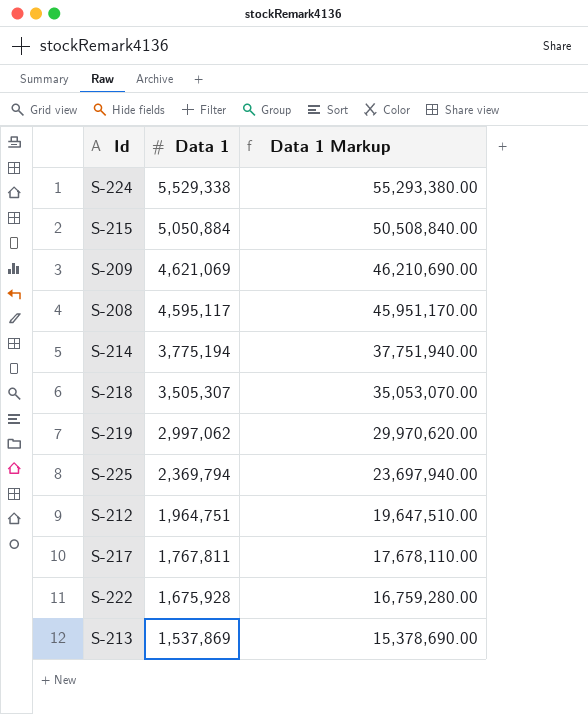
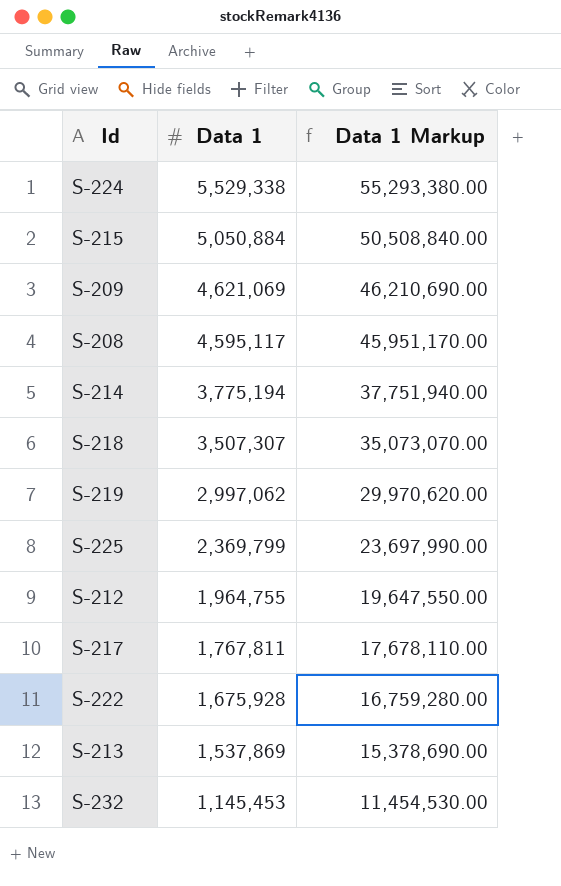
S-218 | Data 1: 3,505,307 -> 3,507,307
S-218 | Data 1 Markup: 35,053,070.00 -> 35,073,070.00
S-225 | Data 1: 2,369,794 -> 2,369,799
S-225 | Data 1 Markup: 23,697,940.00 -> 23,697,990.00
S-212 | Data 1: 1,964,751 -> 1,964,755
S-212 | Data 1 Markup: 19,647,510.00 -> 19,647,550.00
row S-232: none -> 1,145,453 | 11,454,530.00

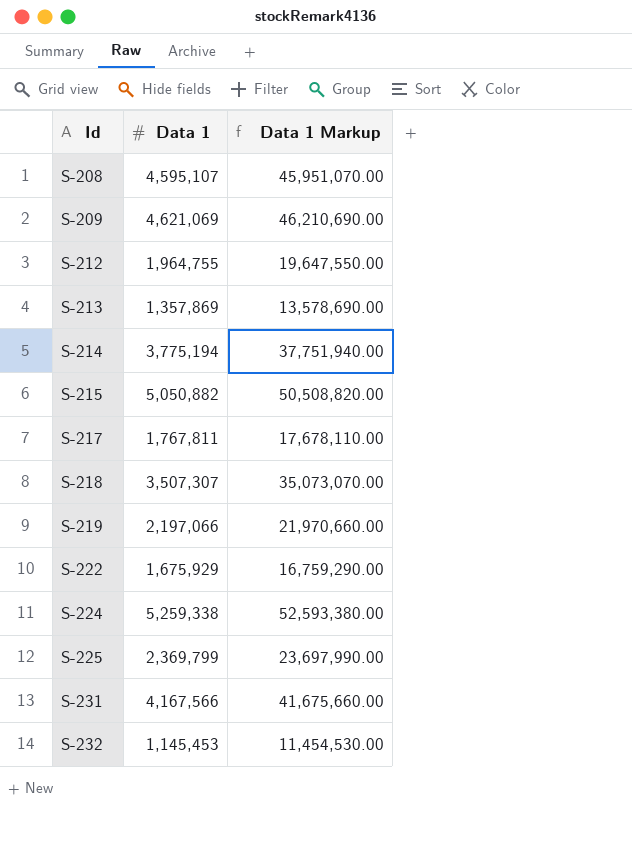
row order: Data 1 descending -> Id ascending
S-208 | Data 1: 4,595,117 -> 4,595,107
S-208 | Data 1 Markup: 45,951,170.00 -> 45,951,070.00
S-213 | Data 1: 1,537,869 -> 1,357,869
S-213 | Data 1 Markup: 15,378,690.00 -> 13,578,690.00
S-215 | Data 1: 5,050,884 -> 5,050,882
S-215 | Data 1 Markup: 50,508,840.00 -> 50,508,820.00
S-219 | Data 1: 2,997,062 -> 2,197,066
S-219 | Data 1 Markup: 29,970,620.00 -> 21,970,660.00
S-222 | Data 1: 1,675,928 -> 1,675,929
S-222 | Data 1 Markup: 16,759,280.00 -> 16,759,290.00
S-224 | Data 1: 5,529,338 -> 5,259,338
S-224 | Data 1 Markup: 55,293,380.00 -> 52,593,380.00
row S-231: none -> 4,167,566 | 41,675,660.00

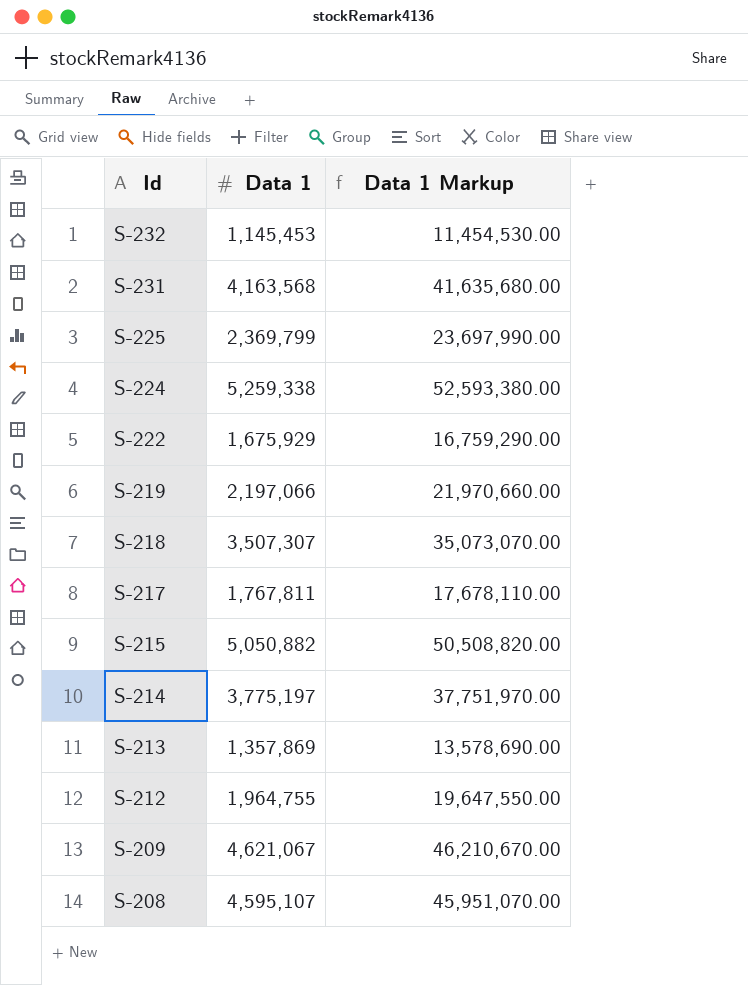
row order: Id ascending -> Id descending
S-231 | Data 1: 4,167,566 -> 4,163,568
S-231 | Data 1 Markup: 41,675,660.00 -> 41,635,680.00
S-214 | Data 1: 3,775,194 -> 3,775,197
S-214 | Data 1 Markup: 37,751,940.00 -> 37,751,970.00
S-209 | Data 1: 4,621,069 -> 4,621,067
S-209 | Data 1 Markup: 46,210,690.00 -> 46,210,670.00

